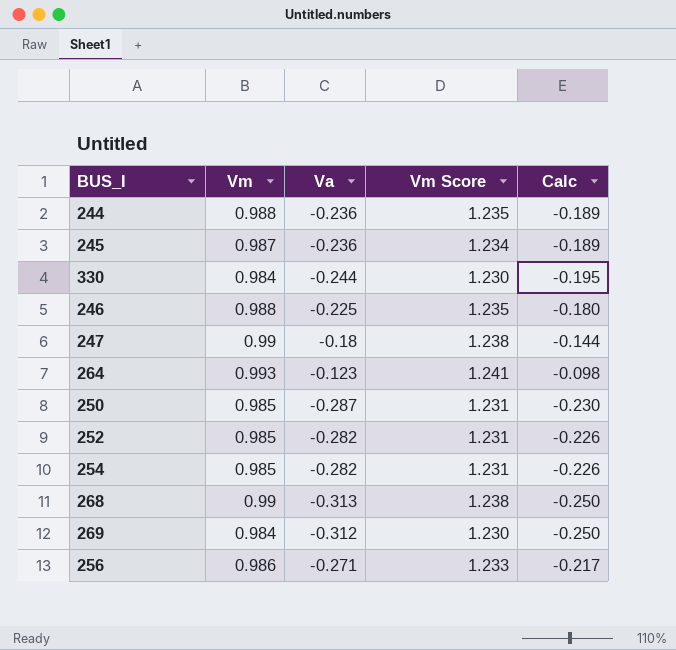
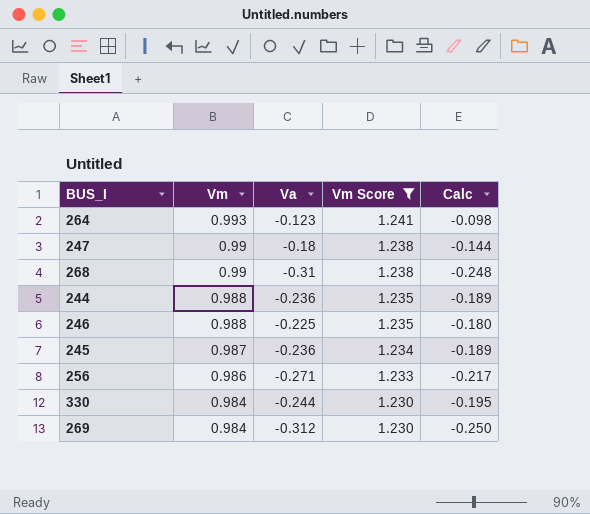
filter: none -> Vm Score != 1.231
row order: none -> Vm descending
268 | Va: -0.313 -> -0.31
268 | Calc: -0.250 -> -0.248

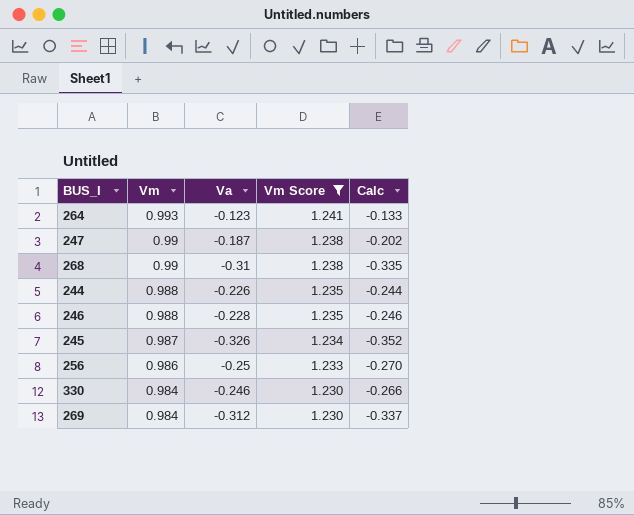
column Calc | formula: [Va] * 0.8 -> [Va] * 1.08
247 | Va: -0.18 -> -0.187
244 | Va: -0.236 -> -0.226
246 | Va: -0.225 -> -0.228
245 | Va: -0.236 -> -0.326
256 | Va: -0.271 -> -0.25
330 | Va: -0.244 -> -0.246

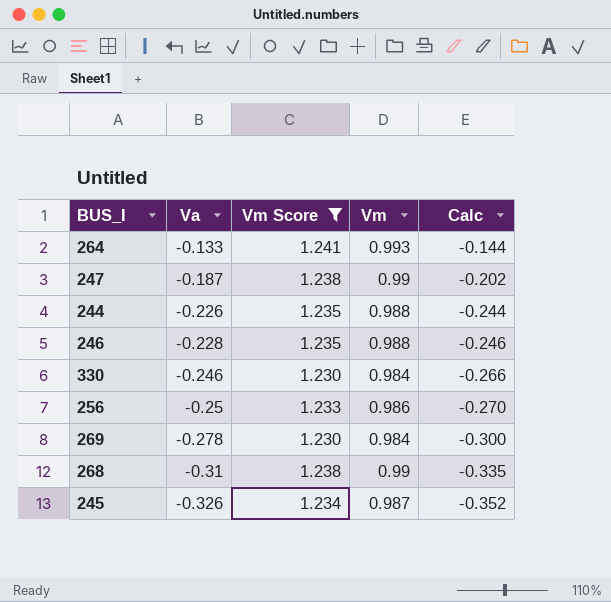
row order: Vm descending -> Va descending
column Vm | position: 2 -> 4
264 | Va: -0.123 -> -0.133
264 | Calc: -0.133 -> -0.144
269 | Va: -0.312 -> -0.278
269 | Calc: -0.337 -> -0.300

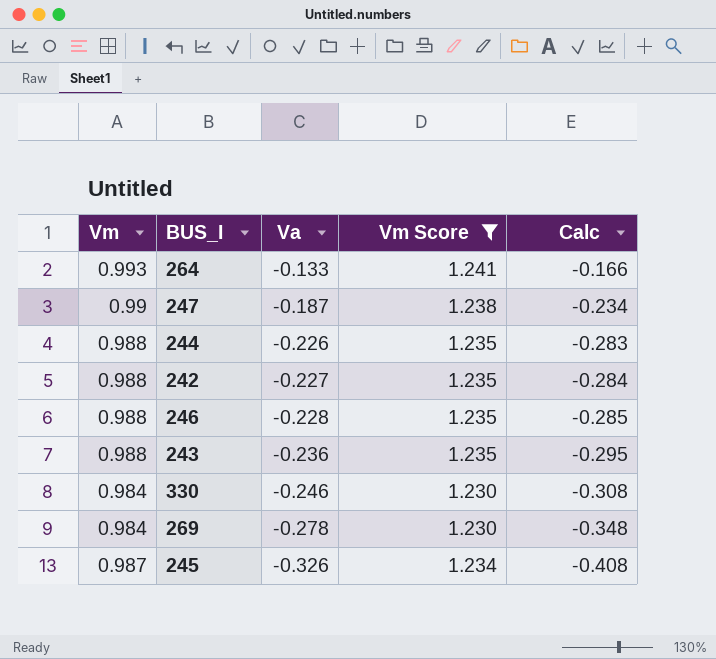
column Vm | position: 4 -> 1
column Calc | formula: [Va] * 1.08 -> [Va] * 1.25
row 256: -0.25 | 1.233 | 0.986 | -0.270 -> none
row 268: -0.31 | 1.238 | 0.99 | -0.335 -> none
row 242: none -> 0.988 | -0.227 | 1.235 | -0.284
row 243: none -> 0.988 | -0.236 | 1.235 | -0.295

